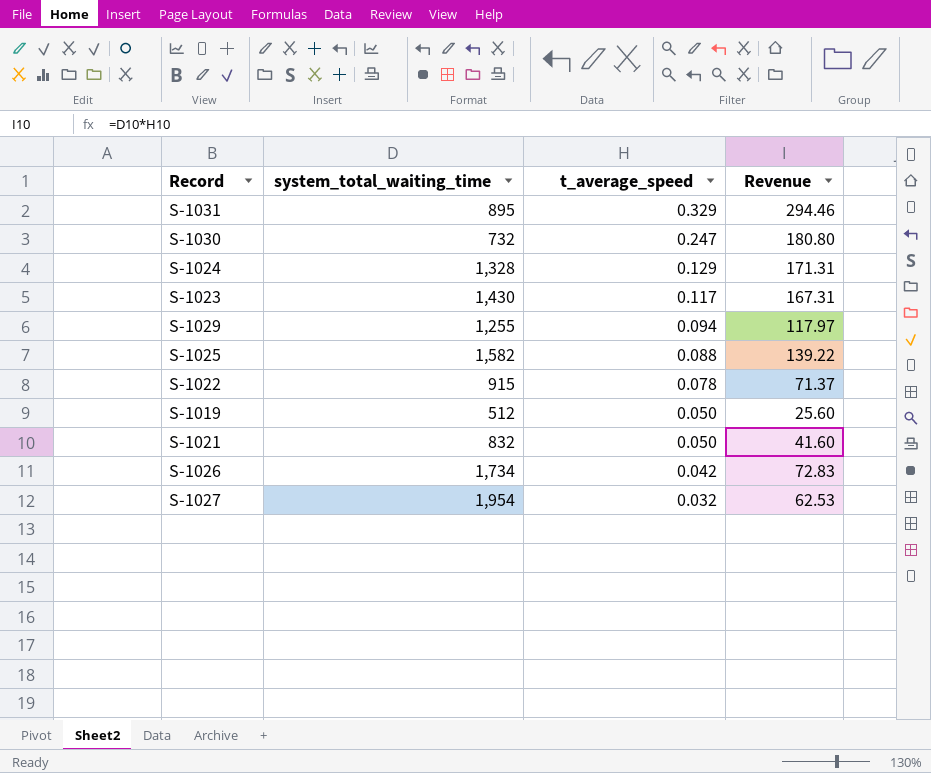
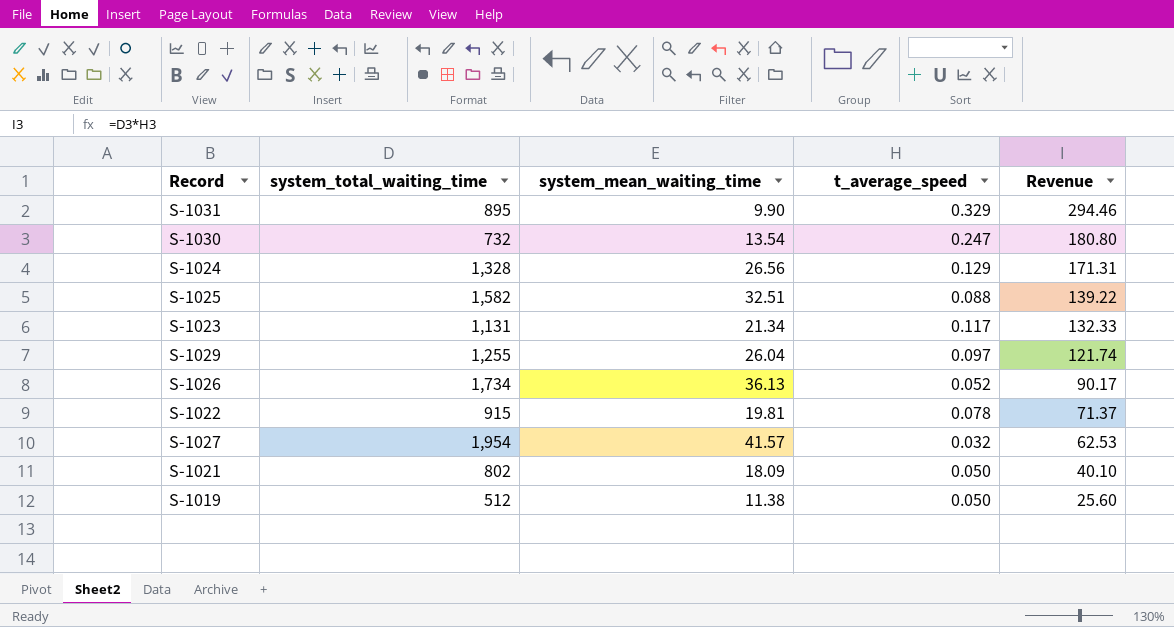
row order: t_average_speed descending -> Revenue descending
column system_mean_waiting_time | position: none -> 3
S-1023 | system_total_waiting_time: 1,430 -> 1,131
S-1023 | Revenue: 167.31 -> 132.33
S-1029 | t_average_speed: 0.094 -> 0.097
S-1029 | Revenue: 117.97 -> 121.74
S-1026 | t_average_speed: 0.042 -> 0.052
S-1026 | Revenue: 72.83 -> 90.17
S-1021 | system_total_waiting_time: 832 -> 802
S-1021 | Revenue: 41.60 -> 40.10

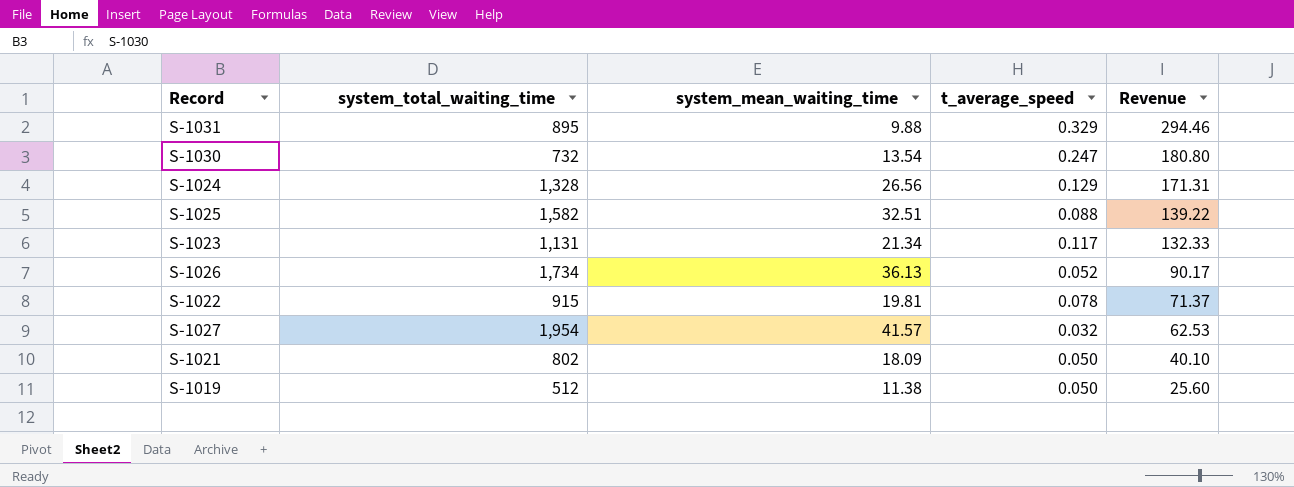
row S-1029: 1,255 | 26.04 | 0.097 | 121.74 -> none
S-1031 | system_mean_waiting_time: 9.90 -> 9.88

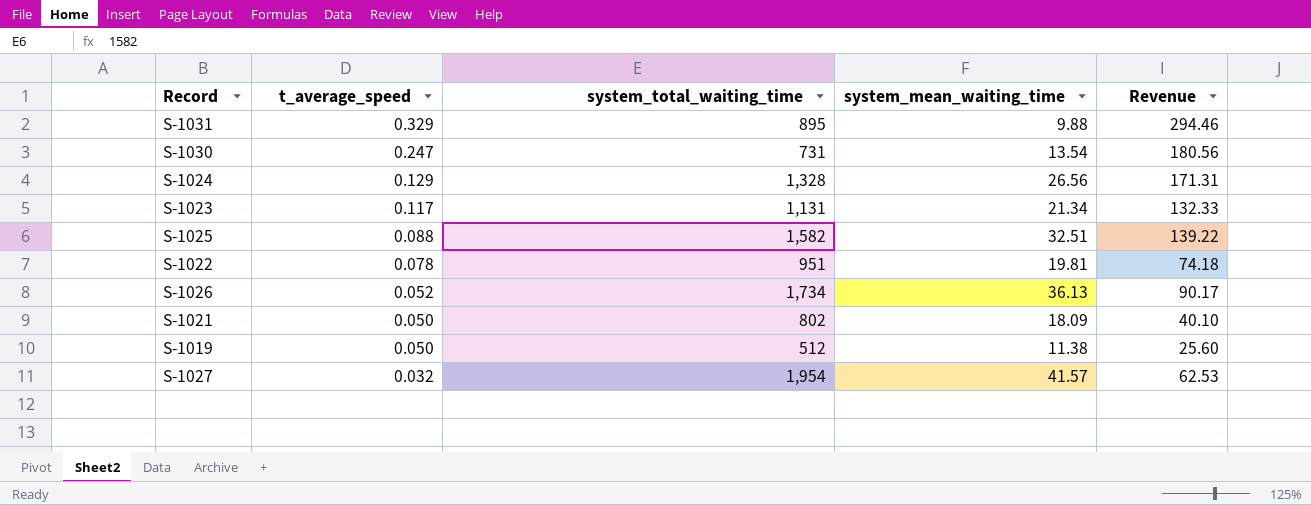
row order: Revenue descending -> t_average_speed descending
column t_average_speed | position: 4 -> 2
S-1030 | system_total_waiting_time: 732 -> 731
S-1030 | Revenue: 180.80 -> 180.56
S-1022 | system_total_waiting_time: 915 -> 951
S-1022 | Revenue: 71.37 -> 74.18

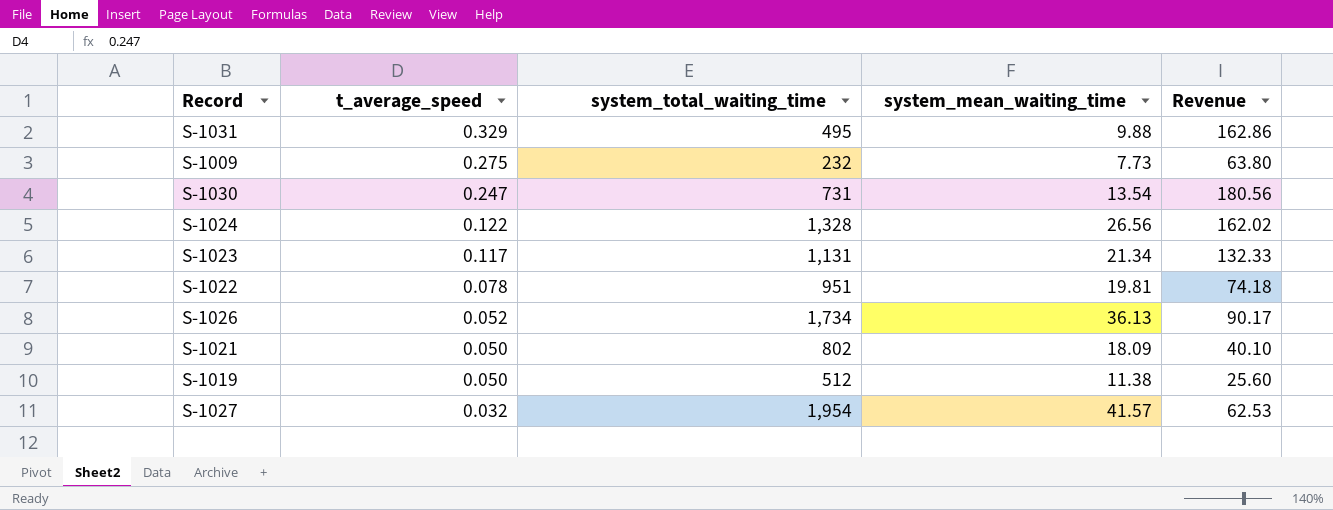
row S-1025: 0.088 | 1,582 | 32.51 | 139.22 -> none
S-1031 | system_total_waiting_time: 895 -> 495
S-1031 | Revenue: 294.46 -> 162.86
row S-1009: none -> 0.275 | 232 | 7.73 | 63.80
S-1024 | t_average_speed: 0.129 -> 0.122
S-1024 | Revenue: 171.31 -> 162.02

